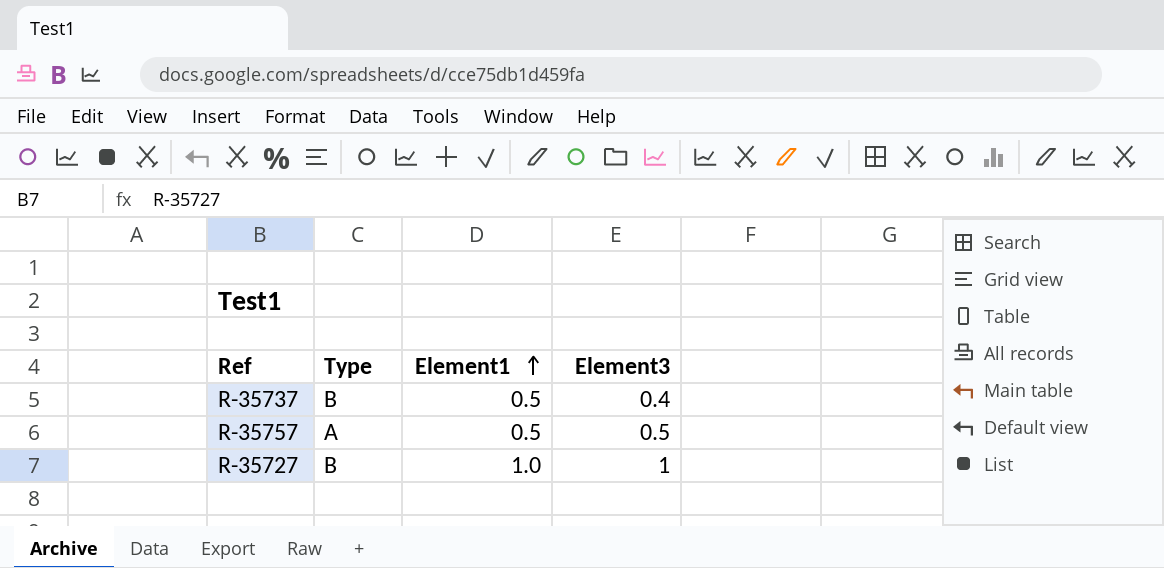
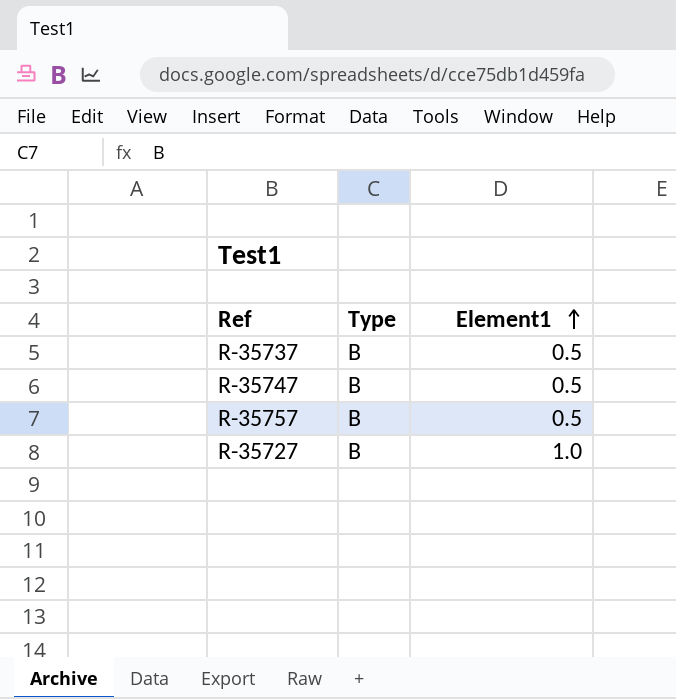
column Element3 | position: 4 -> none
row R-35747: none -> B | 0.5
R-35757 | Type: A -> B

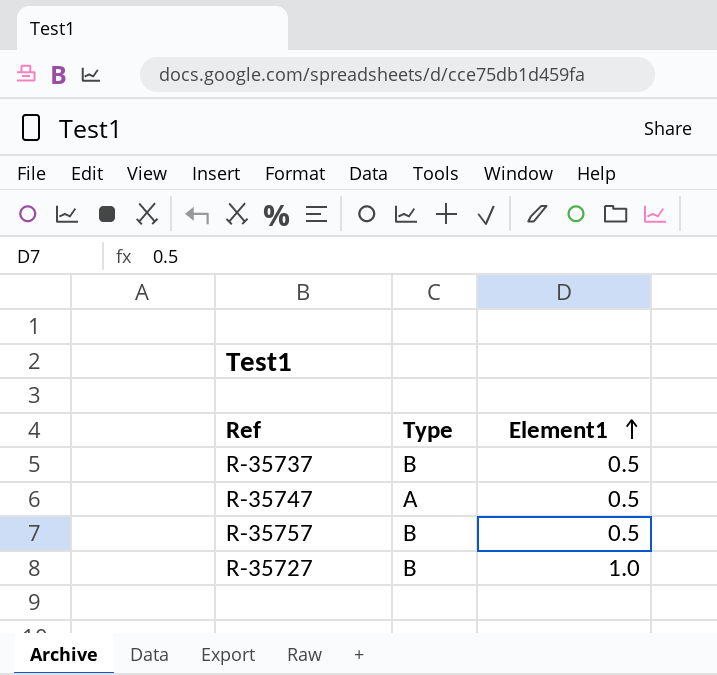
R-35747 | Type: B -> A

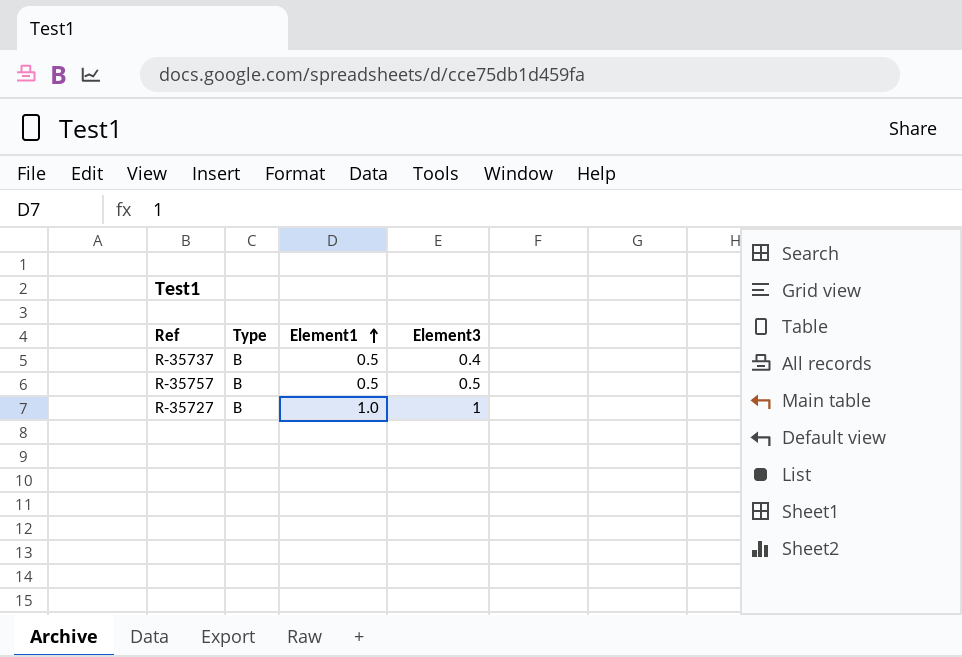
column Element3 | position: none -> 4
row R-35747: A | 0.5 -> none

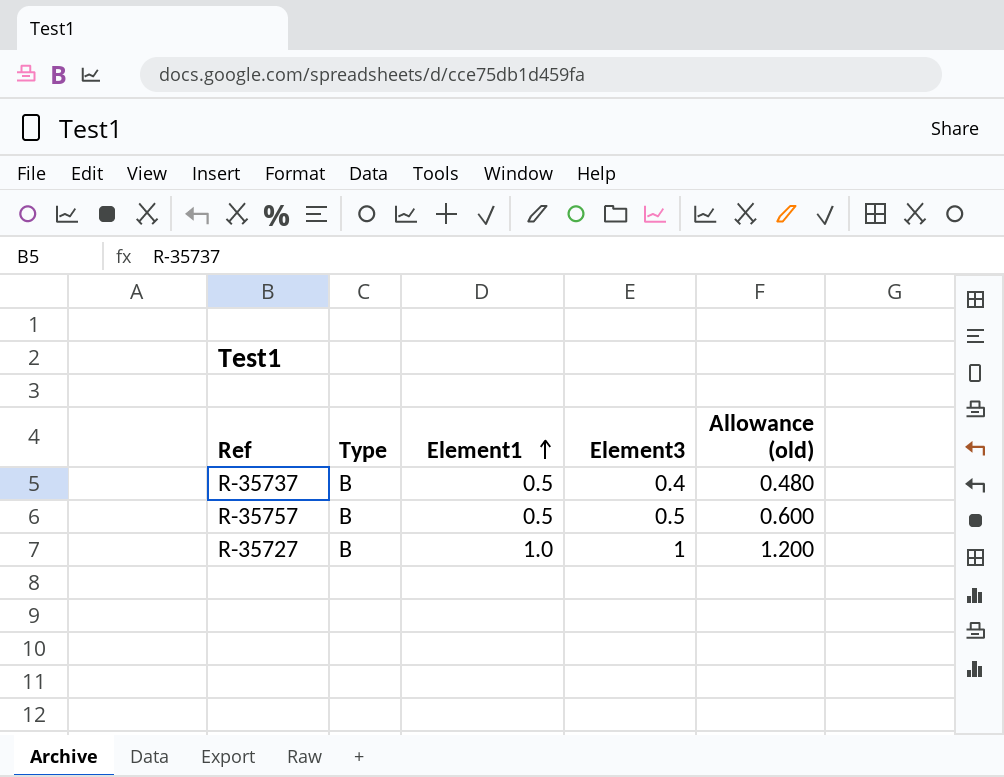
column Allowance (old) | formula: none -> [Element3] * 1.2

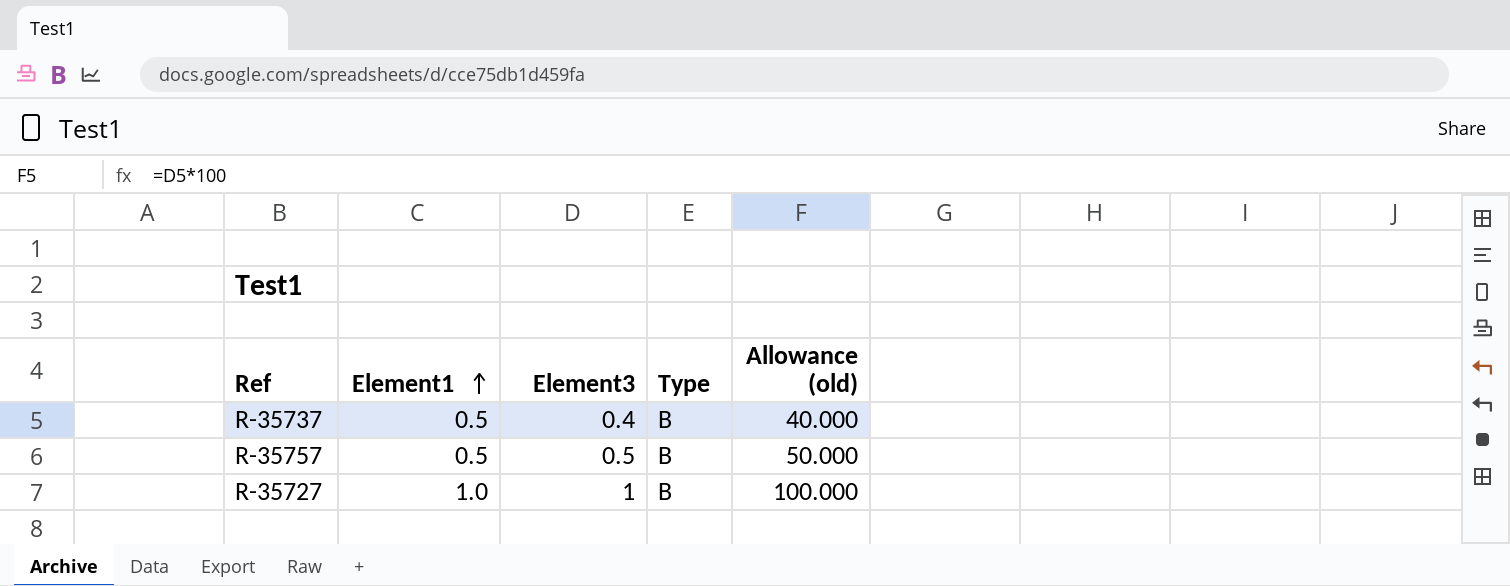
column Type | position: 2 -> 4
column Allowance (old) | formula: [Element3] * 1.2 -> [Element3] * 100

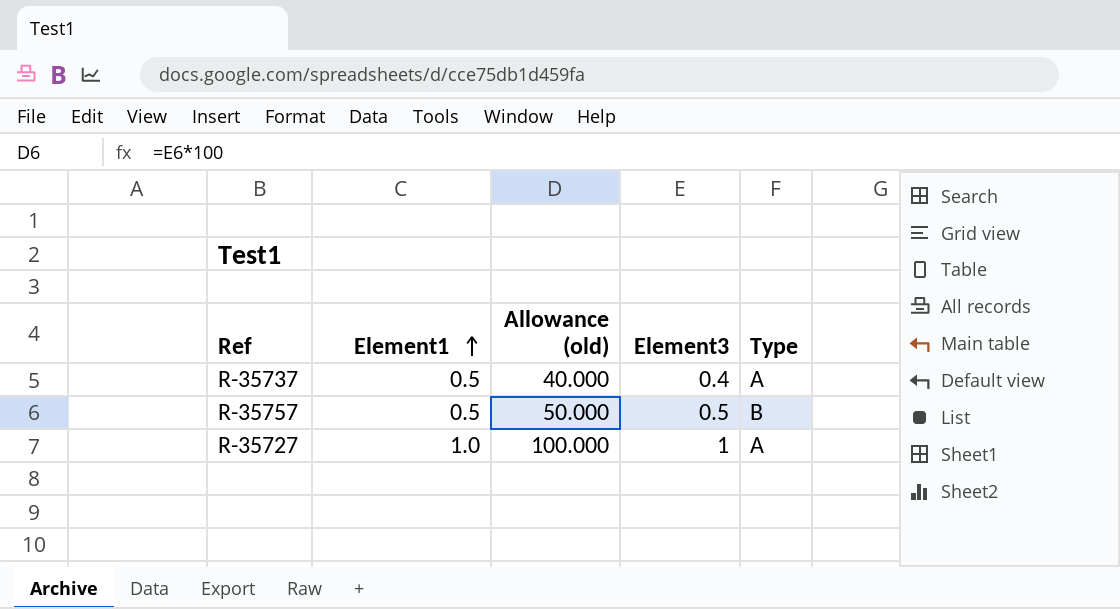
column Allowance (old) | position: 5 -> 3
R-35737 | Type: B -> A
R-35727 | Type: B -> A

